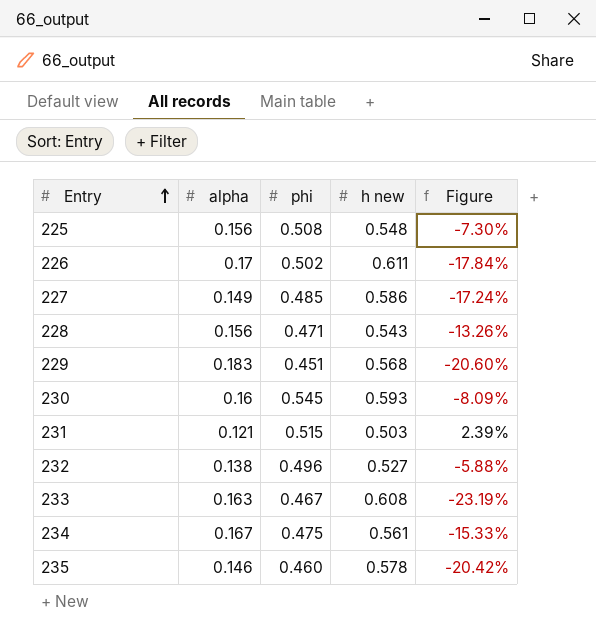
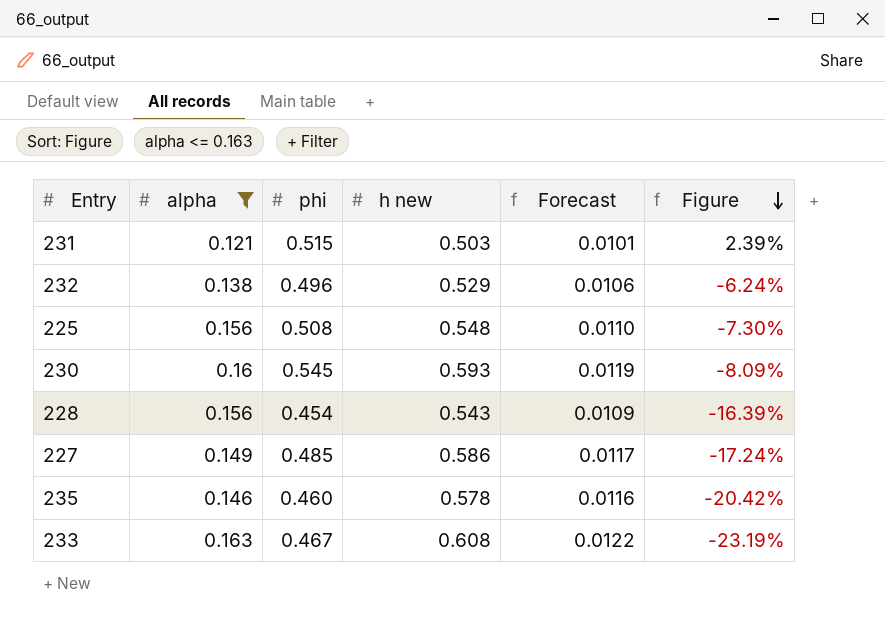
filter: none -> alpha <= 0.163
row order: Entry ascending -> Figure descending
column Forecast | formula: none -> [h new] * 0.02
232 | h new: 0.527 -> 0.529
232 | Figure: -5.88% -> -6.24%
228 | phi: 0.471 -> 0.454
228 | Figure: -13.26% -> -16.39%

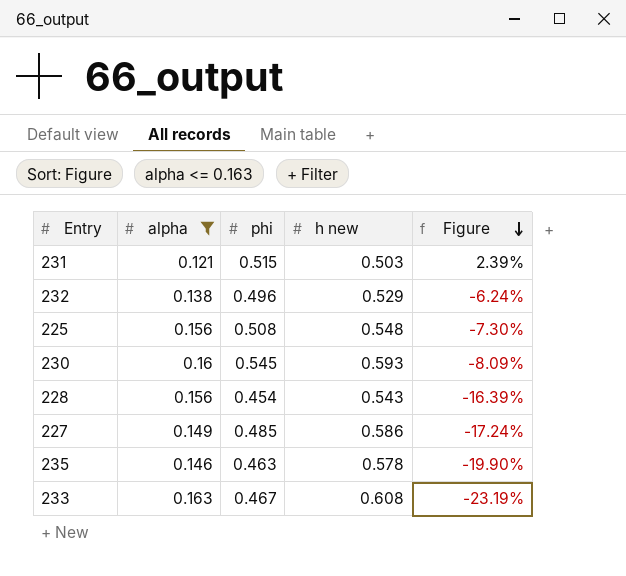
column Forecast | formula: [h new] * 0.02 -> none
235 | phi: 0.460 -> 0.463
235 | Figure: -20.42% -> -19.90%

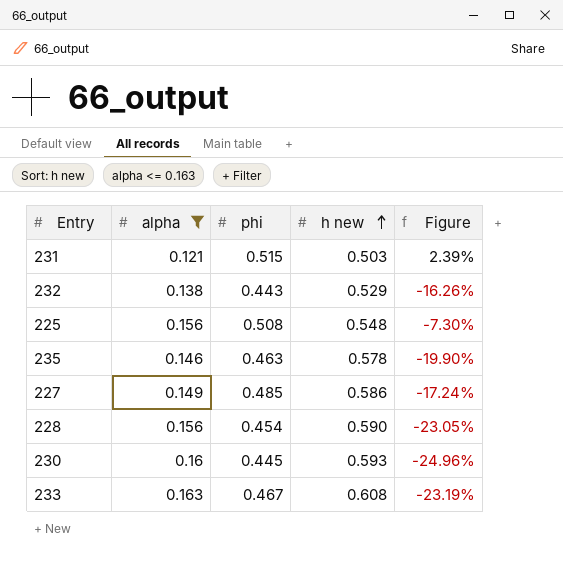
row order: Figure descending -> h new ascending
232 | phi: 0.496 -> 0.443
232 | Figure: -6.24% -> -16.26%
228 | h new: 0.543 -> 0.590
228 | Figure: -16.39% -> -23.05%
230 | phi: 0.545 -> 0.445
230 | Figure: -8.09% -> -24.96%

